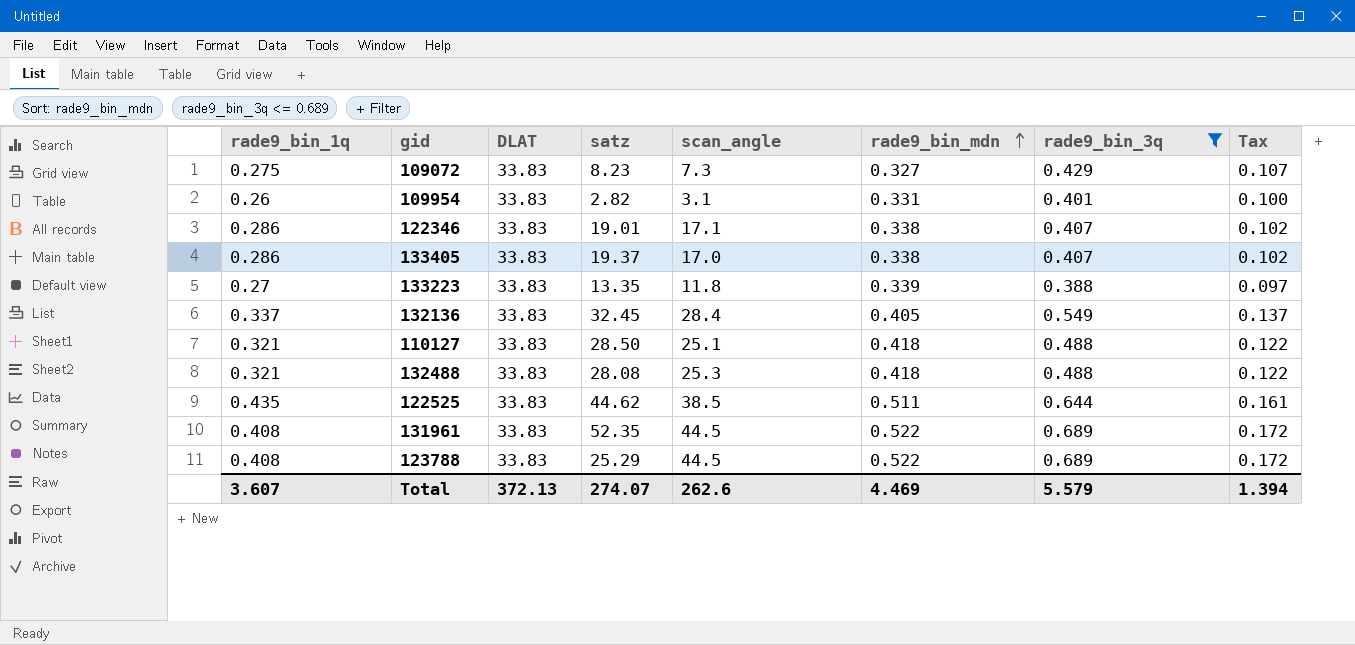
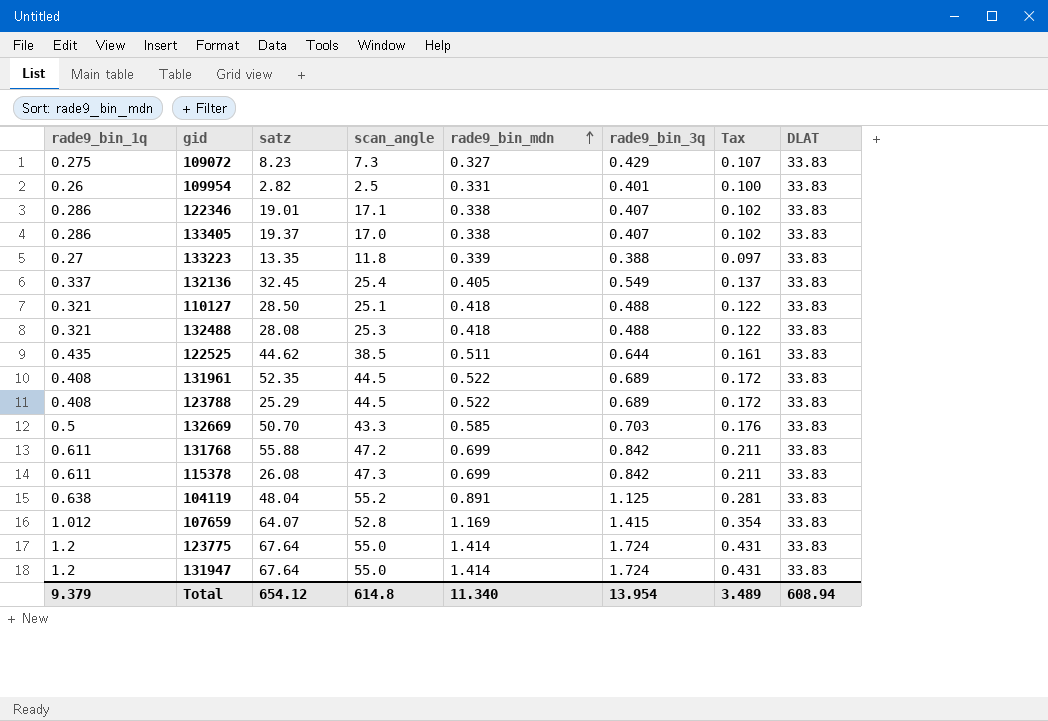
filter: rade9_bin_3q <= 0.689 -> none
column DLAT | position: 3 -> 8
109954 | scan_angle: 3.1 -> 2.5
132136 | scan_angle: 28.4 -> 25.4
Total | rade9_bin_1q: 3.607 -> 9.379
Total | satz: 274.07 -> 654.12
Total | scan_angle: 262.6 -> 614.8
Total | rade9_bin_mdn: 4.469 -> 11.340
Total | rade9_bin_3q: 5.579 -> 13.954
Total | Tax: 1.394 -> 3.489
Total | DLAT: 372.13 -> 608.94

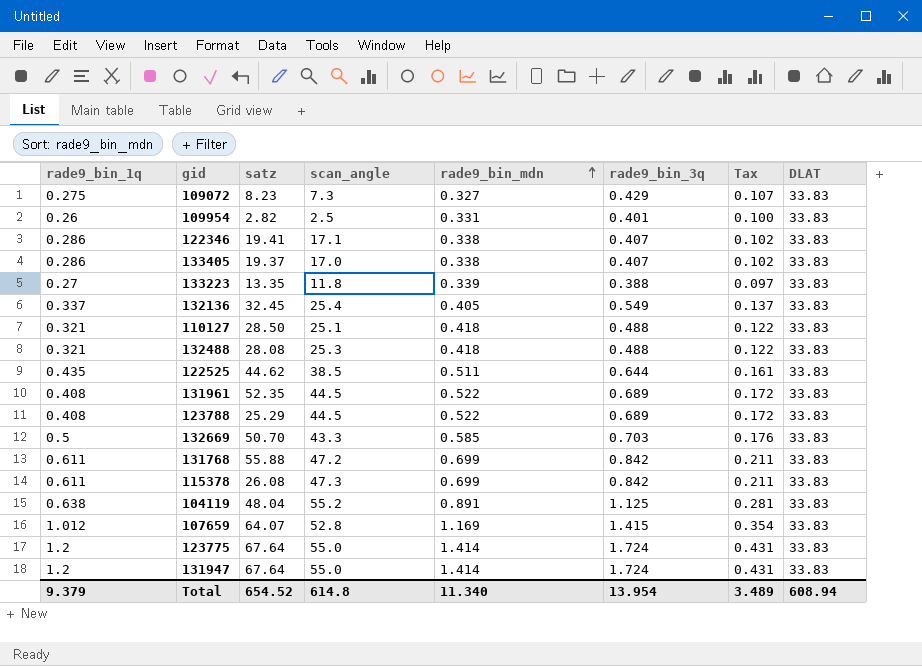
122346 | satz: 19.01 -> 19.41
Total | satz: 654.12 -> 654.52

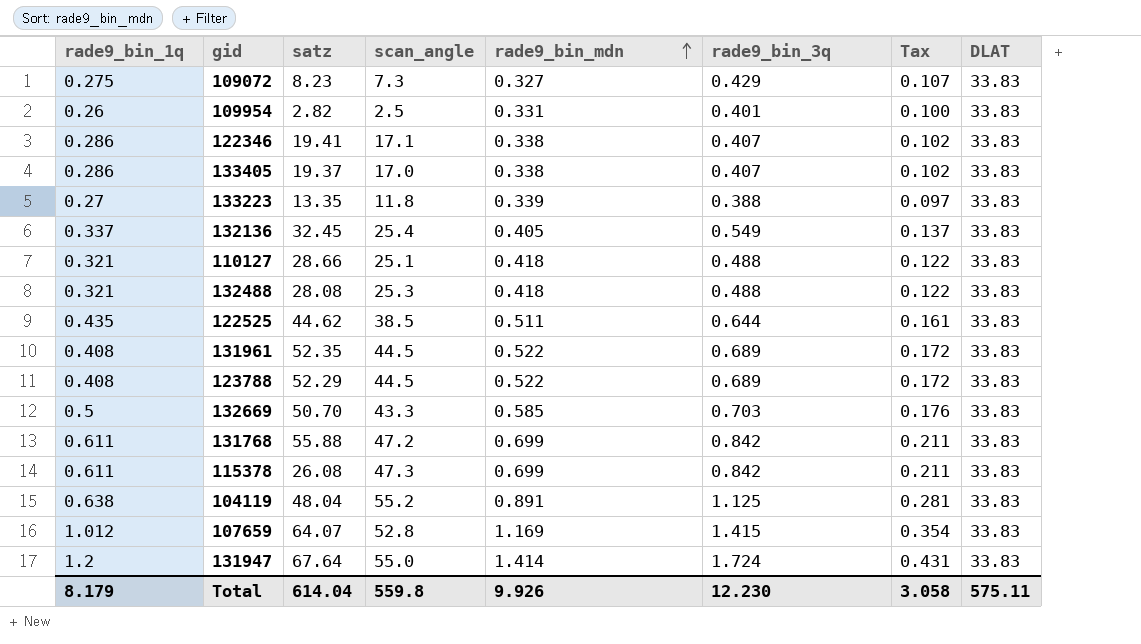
row 123775: 1.2 | 67.64 | 55.0 | 1.414 | 1.724 | 0.431 | 33.83 -> none
110127 | satz: 28.50 -> 28.66
123788 | satz: 25.29 -> 52.29
Total | rade9_bin_1q: 9.379 -> 8.179
Total | satz: 654.52 -> 614.04
Total | scan_angle: 614.8 -> 559.8
Total | rade9_bin_mdn: 11.340 -> 9.926
Total | rade9_bin_3q: 13.954 -> 12.230
Total | Tax: 3.489 -> 3.058
Total | DLAT: 608.94 -> 575.11

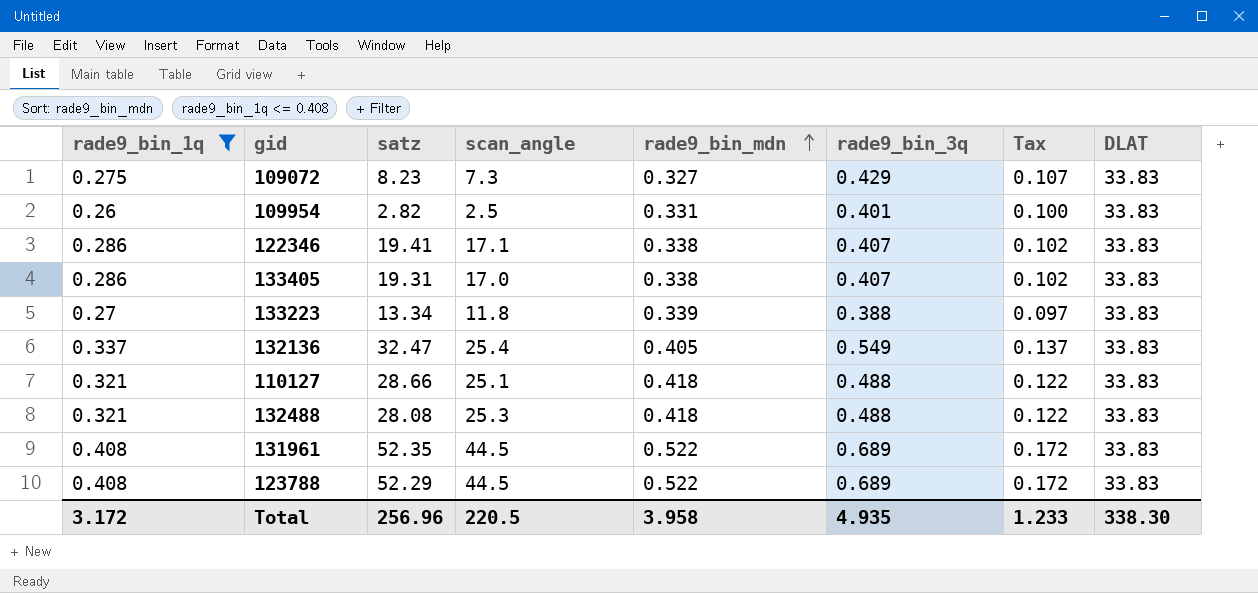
filter: none -> rade9_bin_1q <= 0.408
133405 | satz: 19.37 -> 19.31
133223 | satz: 13.35 -> 13.34
132136 | satz: 32.45 -> 32.47
Total | rade9_bin_1q: 8.179 -> 3.172
Total | satz: 614.04 -> 256.96
Total | scan_angle: 559.8 -> 220.5
Total | rade9_bin_mdn: 9.926 -> 3.958
Total | rade9_bin_3q: 12.230 -> 4.935
Total | Tax: 3.058 -> 1.233
Total | DLAT: 575.11 -> 338.30

